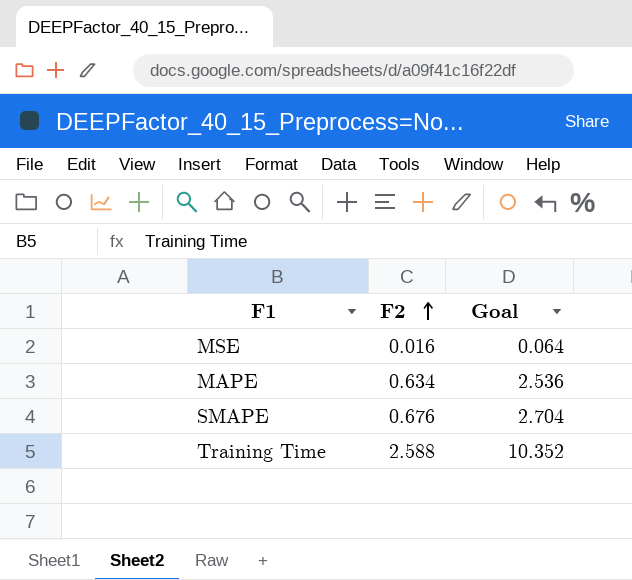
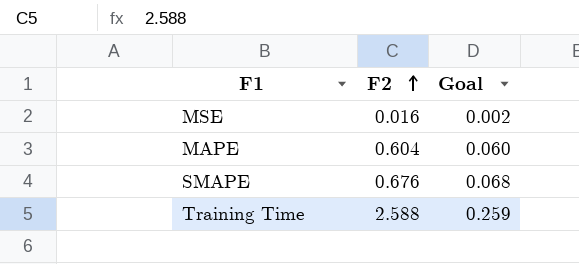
column Goal | formula: [F2] * 4 -> [F2] * 0.1
MAPE | F2: 0.634 -> 0.604

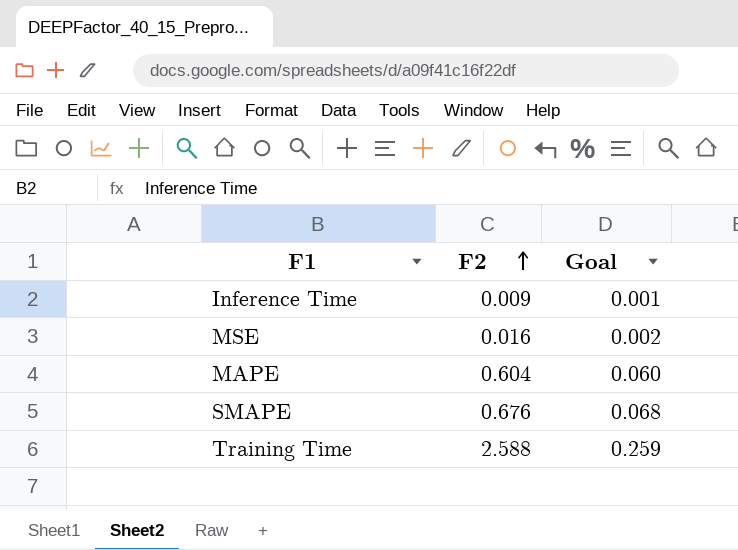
row Inference Time: none -> 0.009 | 0.001

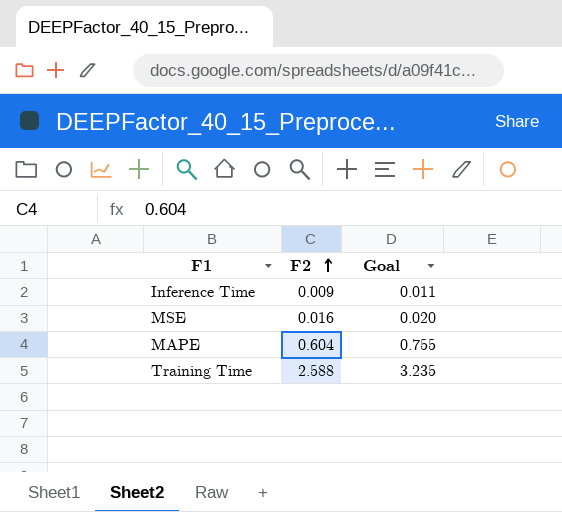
column Goal | formula: [F2] * 0.1 -> [F2] * 1.25
row SMAPE: 0.676 | 0.068 -> none

